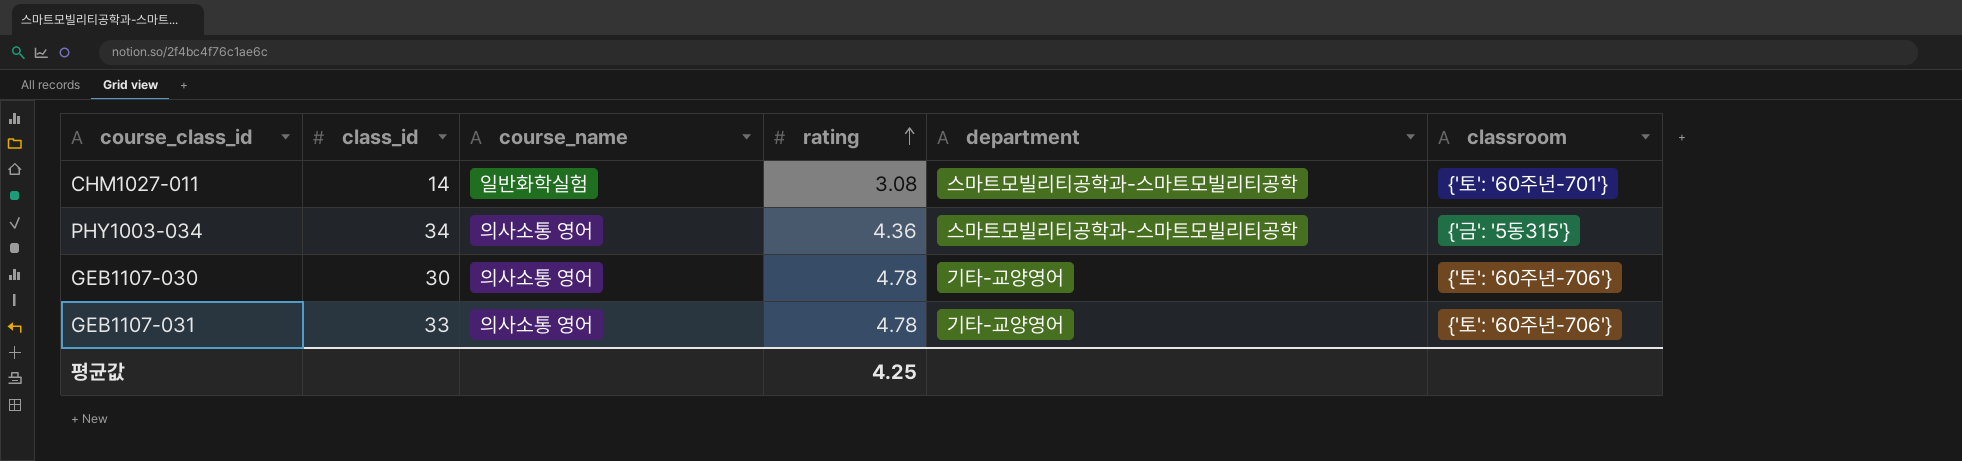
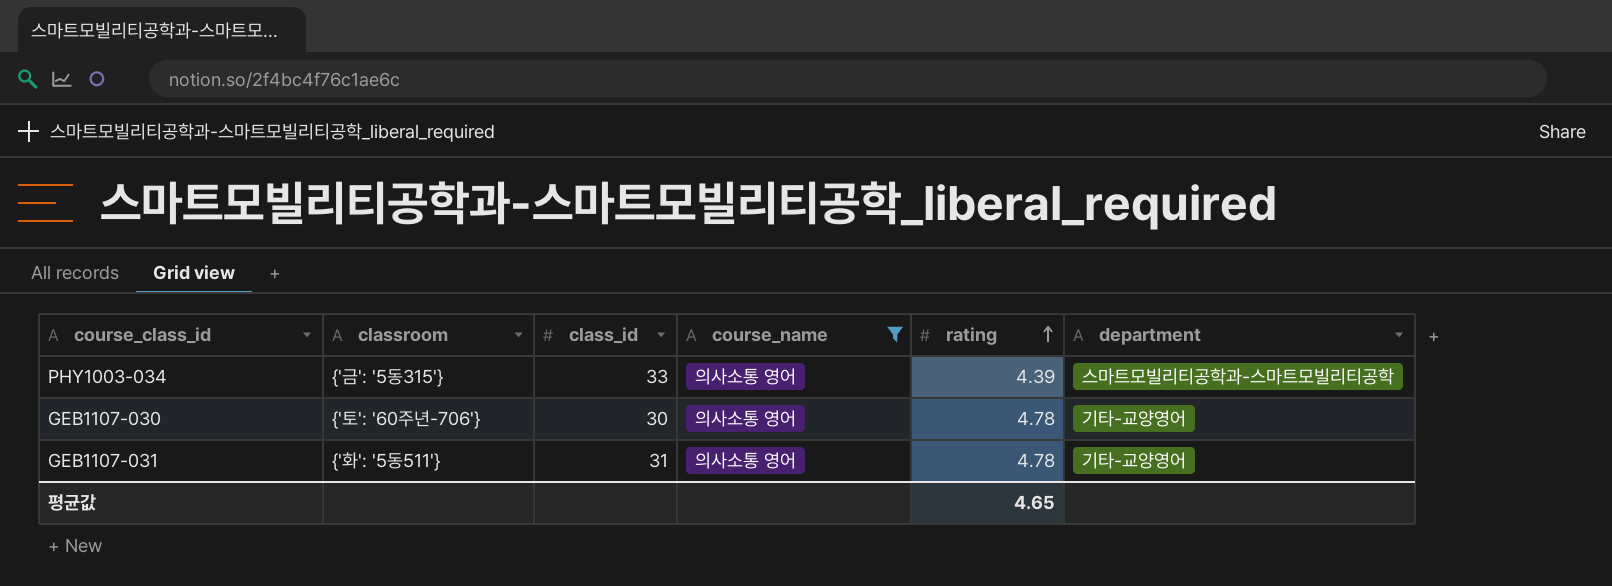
filter: none -> course_name = 의사소통 영어
column classroom | position: 6 -> 2
PHY1003-034 | class_id: 34 -> 33
PHY1003-034 | rating: 4.36 -> 4.39
GEB1107-031 | classroom: {'토': '60주년-706'} -> {'화': '5동511'}
GEB1107-031 | class_id: 33 -> 31
평균값 | rating: 4.25 -> 4.65

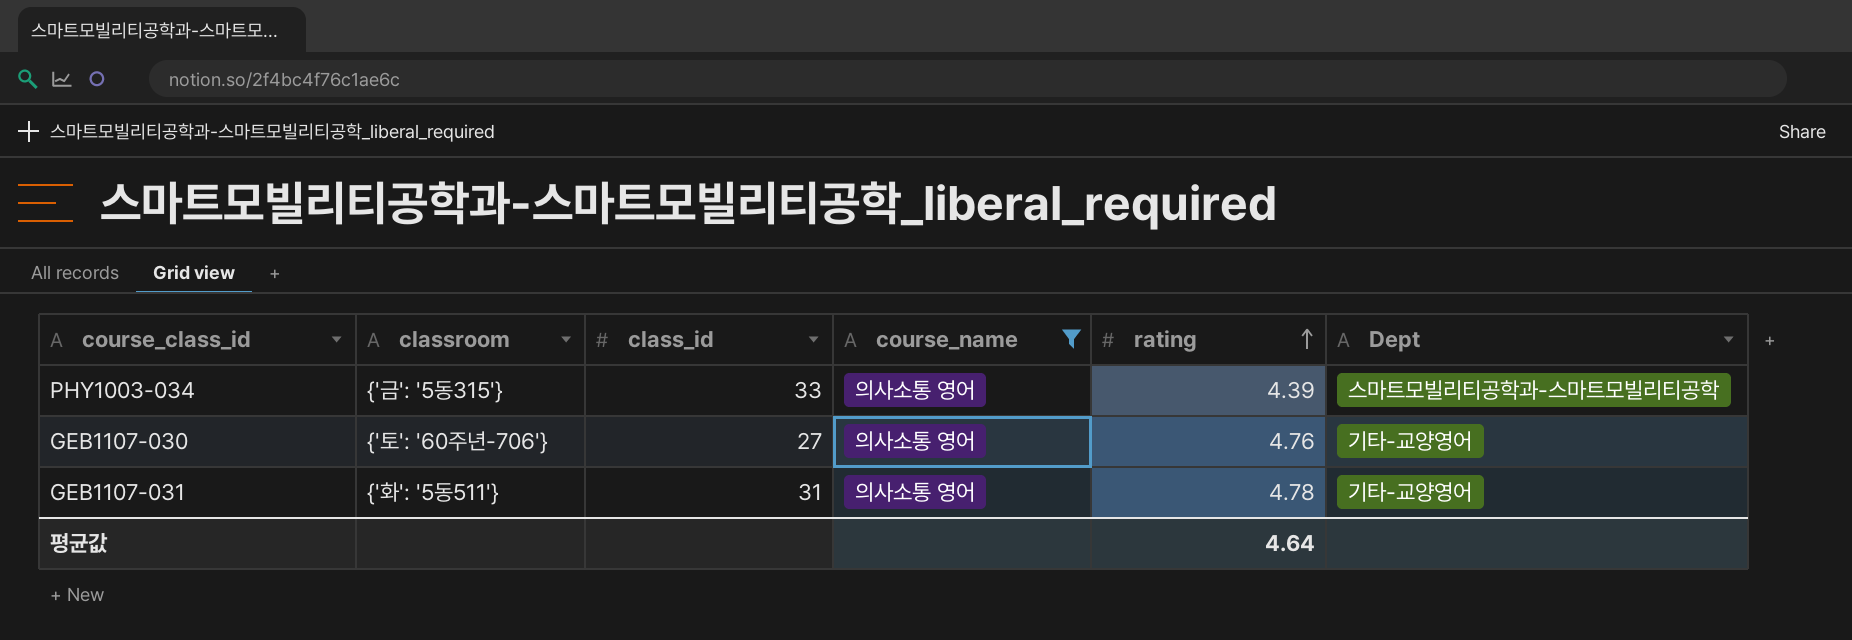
column name: department -> Dept
GEB1107-030 | class_id: 30 -> 27
GEB1107-030 | rating: 4.78 -> 4.76
평균값 | rating: 4.65 -> 4.64

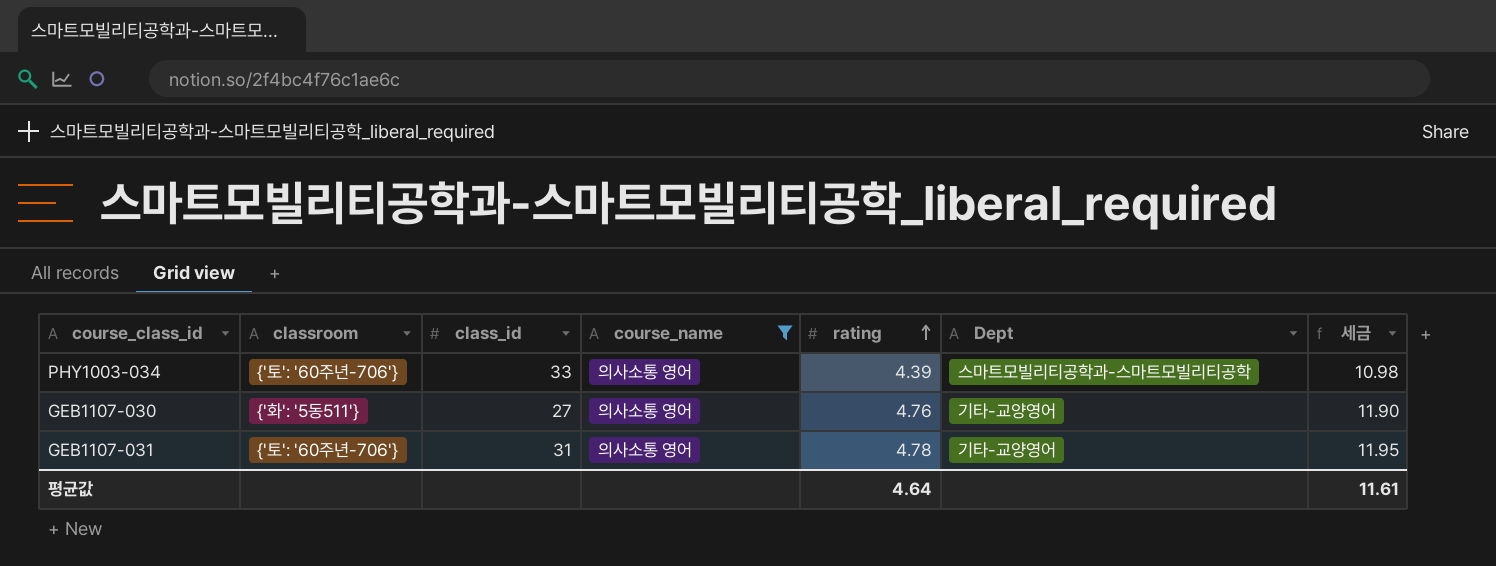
column 세금 | formula: none -> [rating] * 2.5
PHY1003-034 | classroom: {'금': '5동315'} -> {'토': '60주년-706'}
GEB1107-030 | classroom: {'토': '60주년-706'} -> {'화': '5동511'}
GEB1107-031 | classroom: {'화': '5동511'} -> {'토': '60주년-706'}

